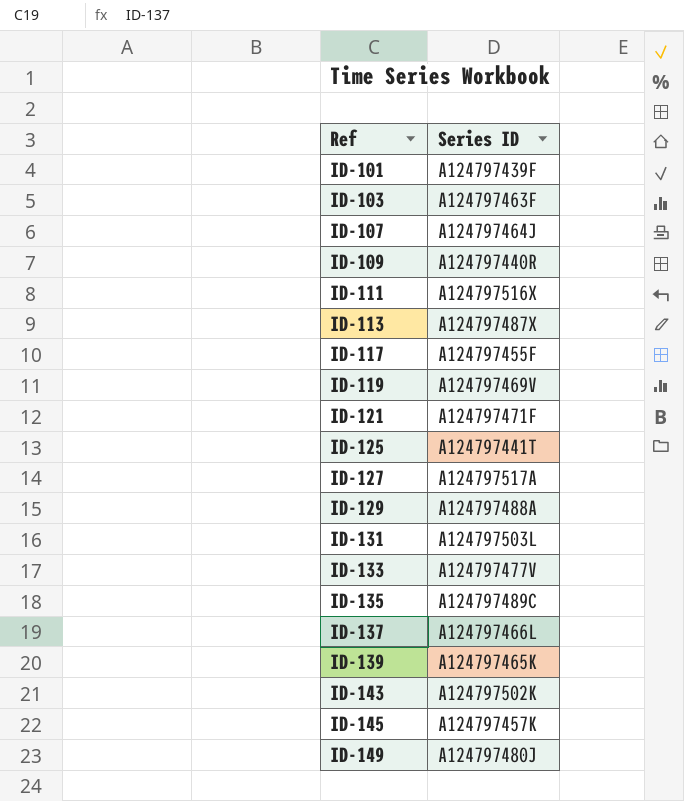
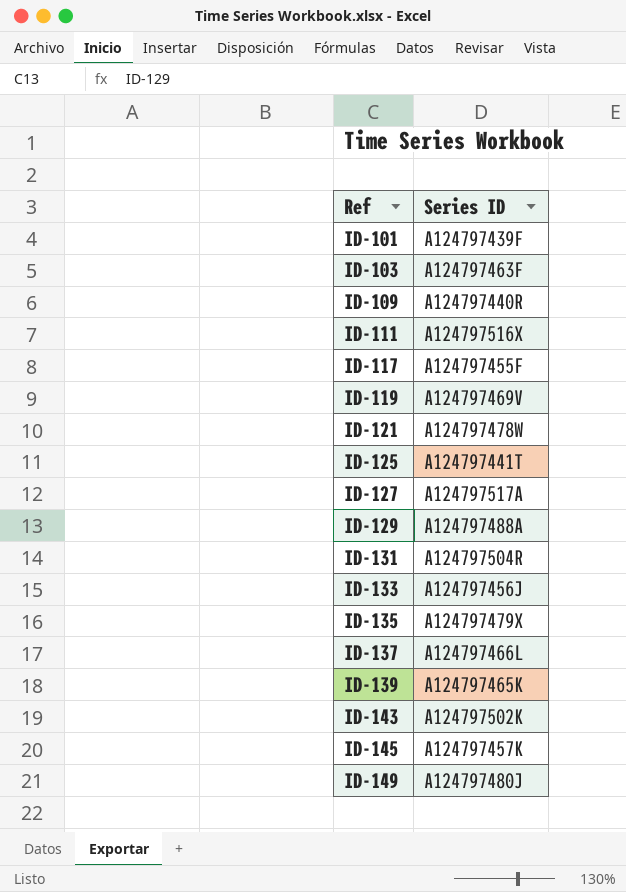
row ID-107: A124797464J -> none
row ID-113: A124797487X -> none
ID-121 | Series ID: A124797471F -> A124797478W
ID-131 | Series ID: A124797503L -> A124797504R
ID-133 | Series ID: A124797477V -> A124797456J
ID-135 | Series ID: A124797489C -> A124797479X

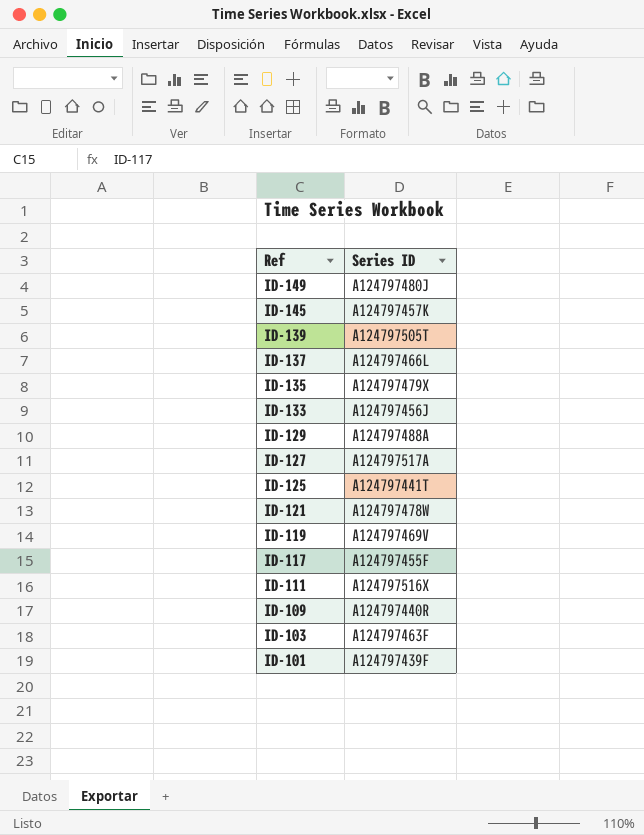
row order: Ref ascending -> Ref descending
row ID-131: A124797504R -> none
row ID-143: A124797502K -> none
ID-139 | Series ID: A124797465K -> A124797505T

